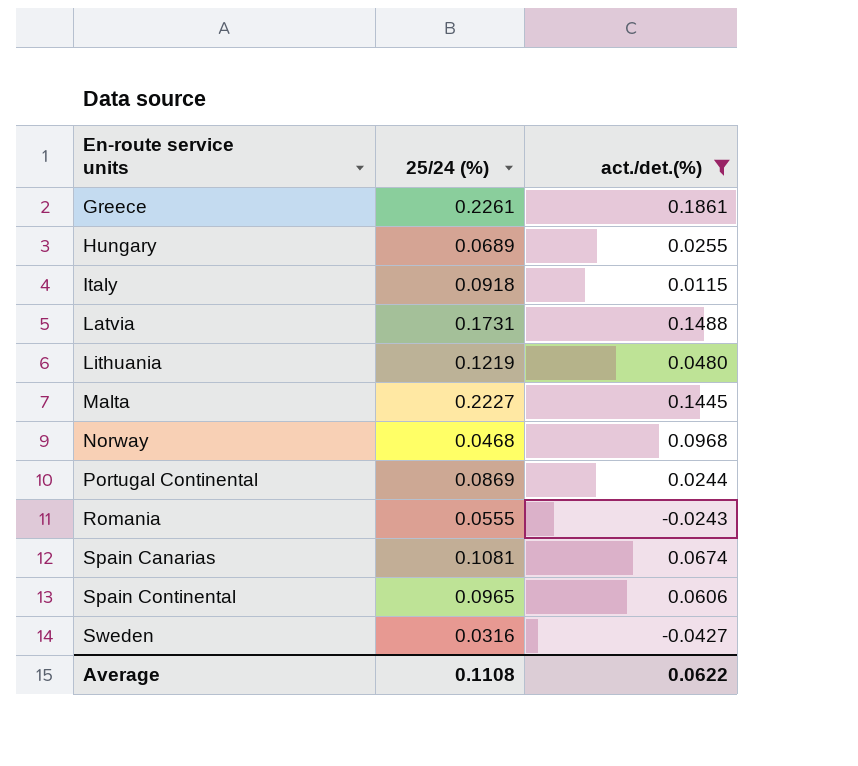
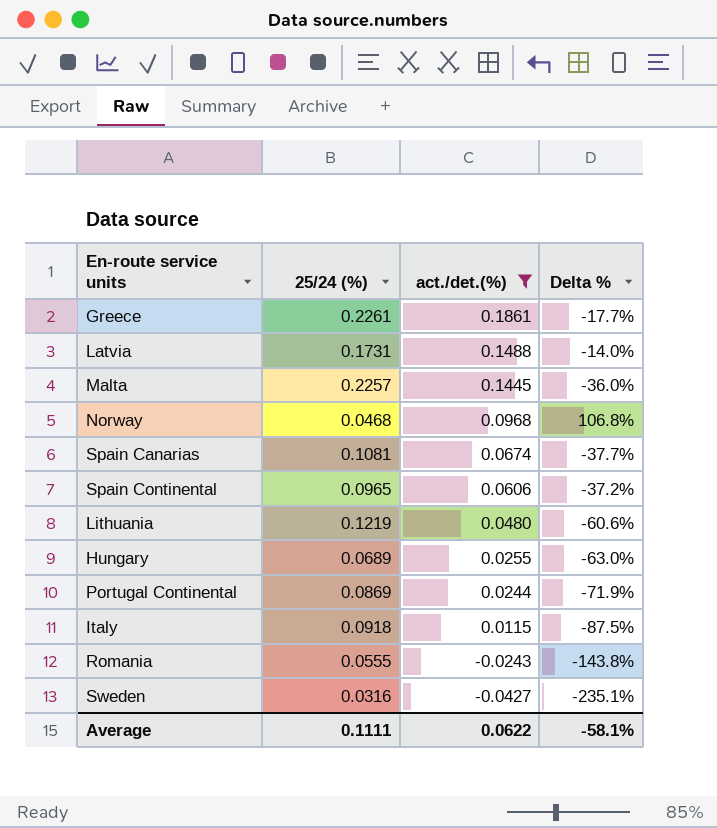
row order: En-route service units ascending -> act./det.(%) descending
column Delta % | formula: none -> ([act./det.(%)] - [25/24 (%)]) / [25/24 (%)]
Malta | 25/24 (%): 0.2227 -> 0.2257
Average | 25/24 (%): 0.1108 -> 0.1111

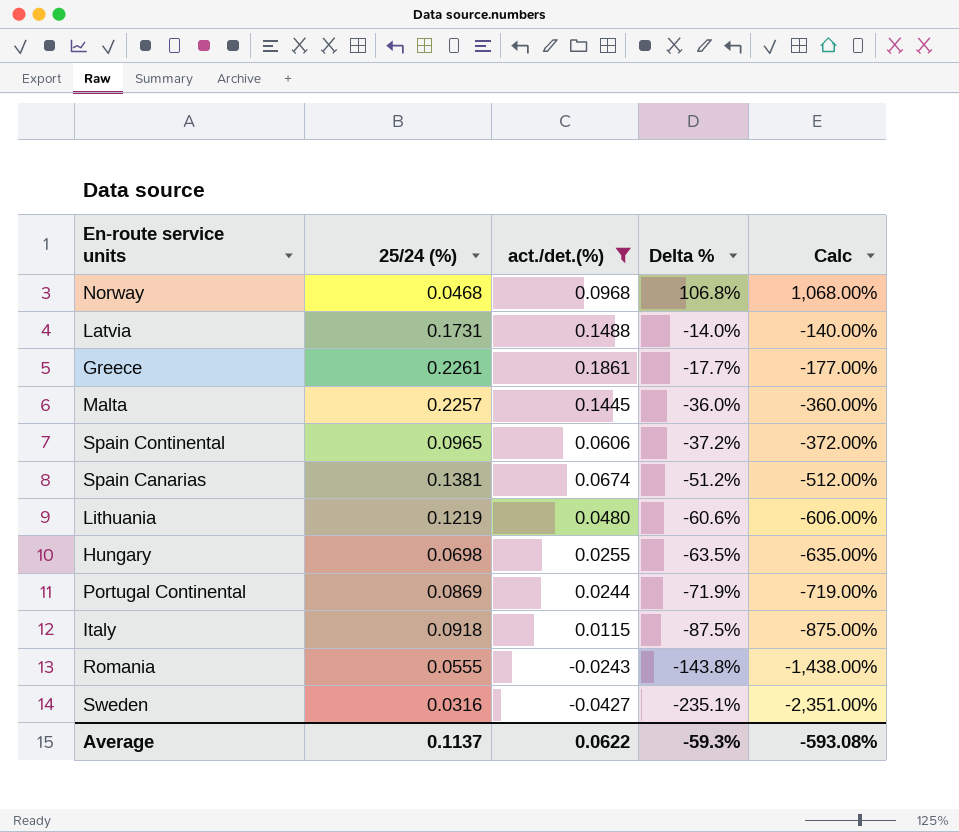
row order: act./det.(%) descending -> Delta % descending
column Calc | formula: none -> [Delta %] * 10
Spain Canarias | 25/24 (%): 0.1081 -> 0.1381
Spain Canarias | Delta %: -37.7% -> -51.2%
Hungary | 25/24 (%): 0.0689 -> 0.0698
Hungary | Delta %: -63.0% -> -63.5%
Average | 25/24 (%): 0.1111 -> 0.1137
Average | Delta %: -58.1% -> -59.3%

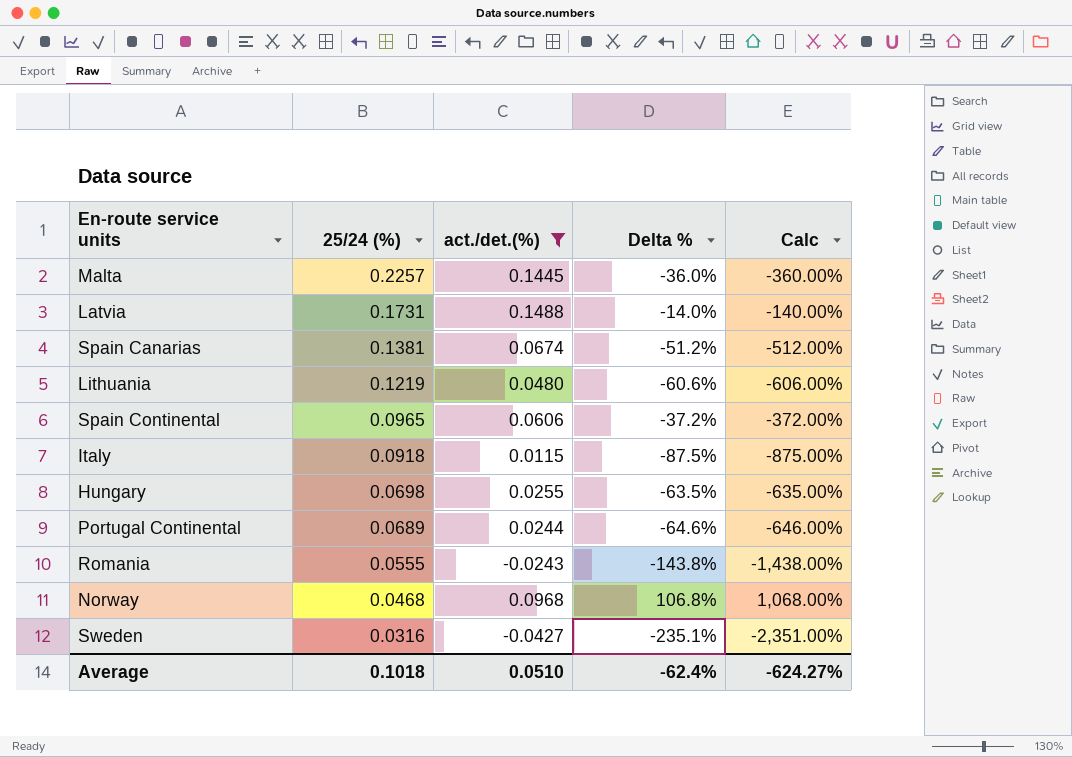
row order: Delta % descending -> 25/24 (%) descending
row Greece: 0.2261 | 0.1861 | -17.7% | -177.00% -> none
Portugal Continental | 25/24 (%): 0.0869 -> 0.0689
Portugal Continental | Delta %: -71.9% -> -64.6%
Portugal Continental | Calc: -719.00% -> -646.00%
Average | 25/24 (%): 0.1137 -> 0.1018
Average | act./det.(%): 0.0622 -> 0.0510
Average | Delta %: -59.3% -> -62.4%
Average | Calc: -593.08% -> -624.27%

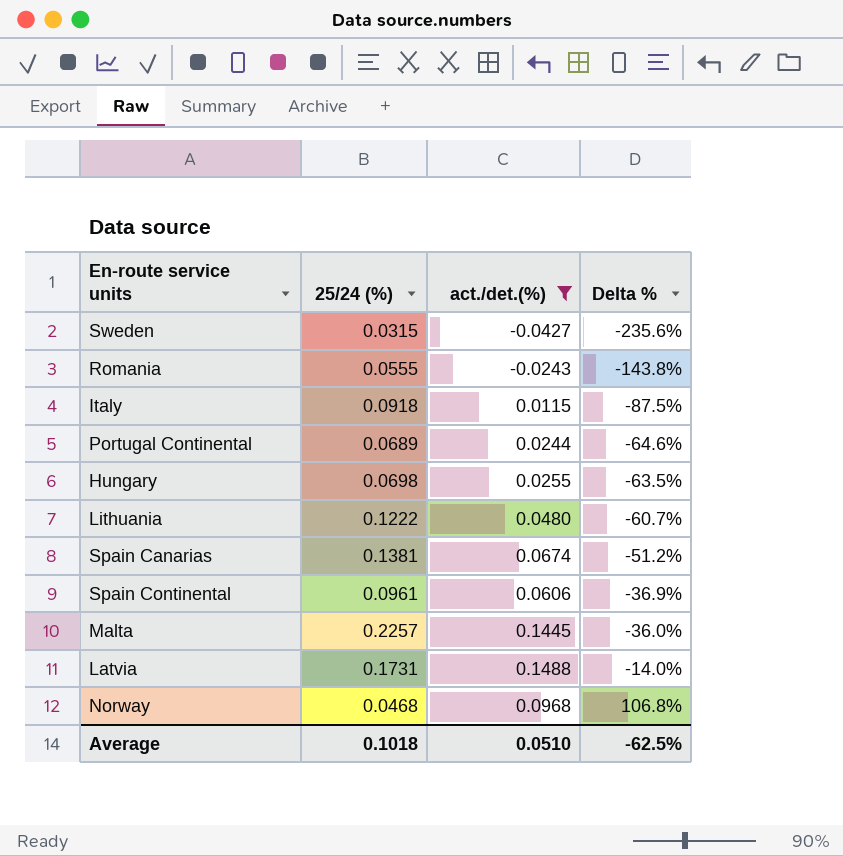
row order: 25/24 (%) descending -> Delta % ascending
column Calc | formula: [Delta %] * 10 -> none
Sweden | 25/24 (%): 0.0316 -> 0.0315
Sweden | Delta %: -235.1% -> -235.6%
Lithuania | 25/24 (%): 0.1219 -> 0.1222
Lithuania | Delta %: -60.6% -> -60.7%
Spain Continental | 25/24 (%): 0.0965 -> 0.0961
Spain Continental | Delta %: -37.2% -> -36.9%
Average | Delta %: -62.4% -> -62.5%

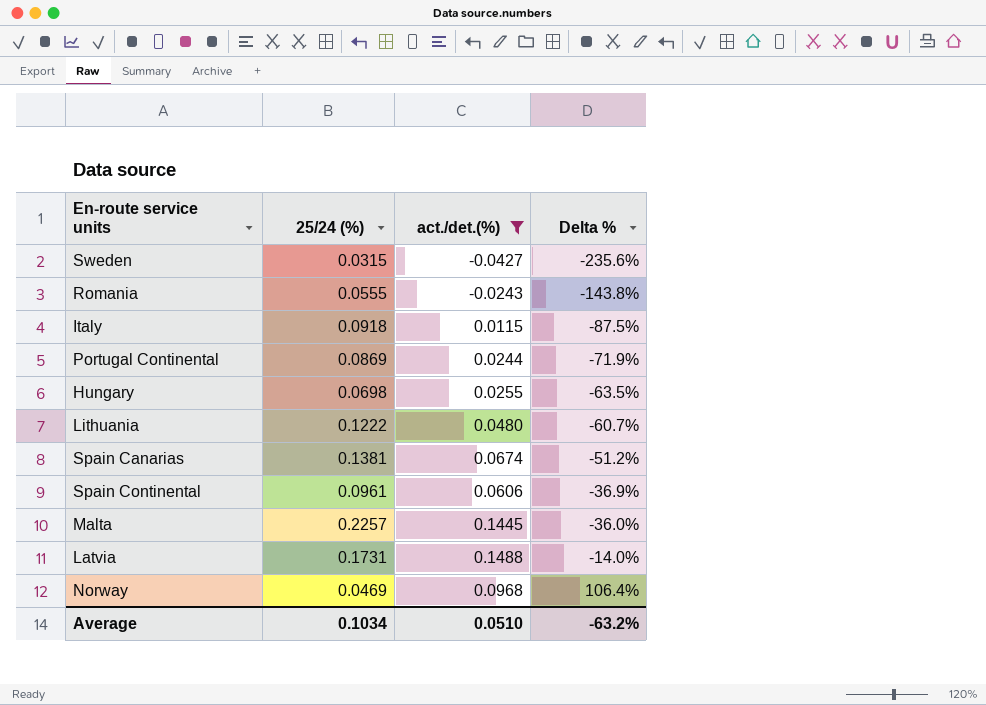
Portugal Continental | 25/24 (%): 0.0689 -> 0.0869
Portugal Continental | Delta %: -64.6% -> -71.9%
Norway | 25/24 (%): 0.0468 -> 0.0469
Norway | Delta %: 106.8% -> 106.4%
Average | 25/24 (%): 0.1018 -> 0.1034
Average | Delta %: -62.5% -> -63.2%

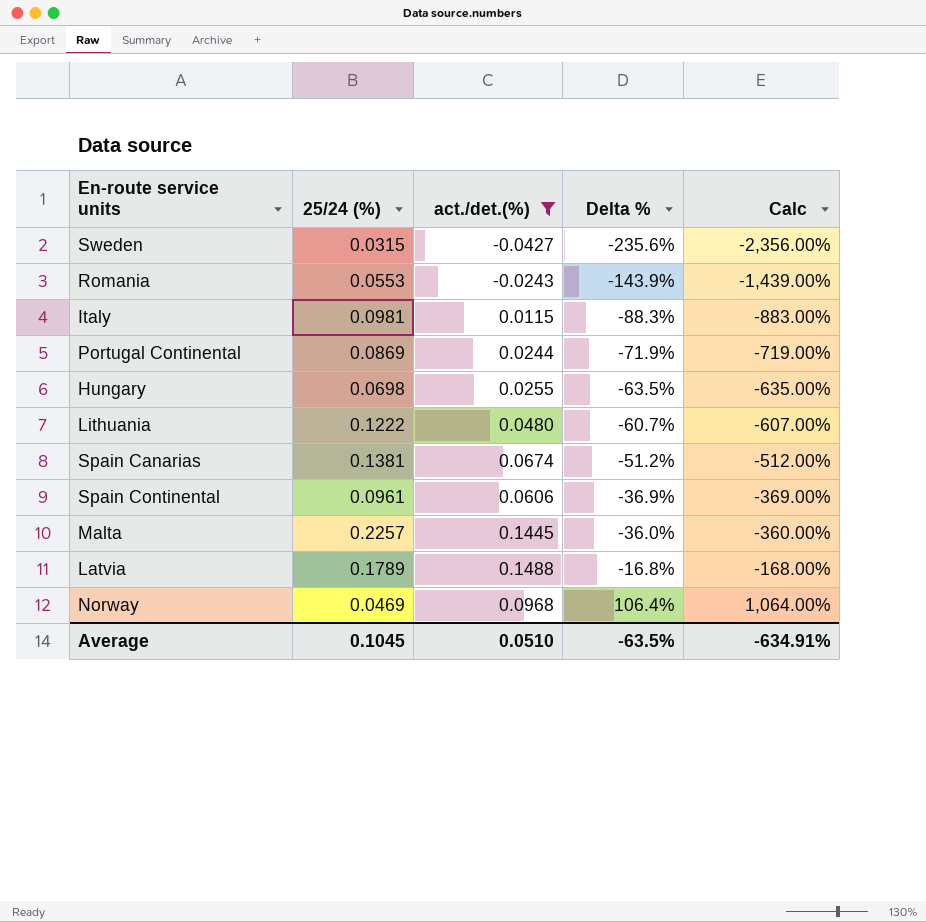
column Calc | formula: none -> [Delta %] * 10
Romania | 25/24 (%): 0.0555 -> 0.0553
Romania | Delta %: -143.8% -> -143.9%
Italy | 25/24 (%): 0.0918 -> 0.0981
Italy | Delta %: -87.5% -> -88.3%
Latvia | 25/24 (%): 0.1731 -> 0.1789
Latvia | Delta %: -14.0% -> -16.8%
Average | 25/24 (%): 0.1034 -> 0.1045
Average | Delta %: -63.2% -> -63.5%

